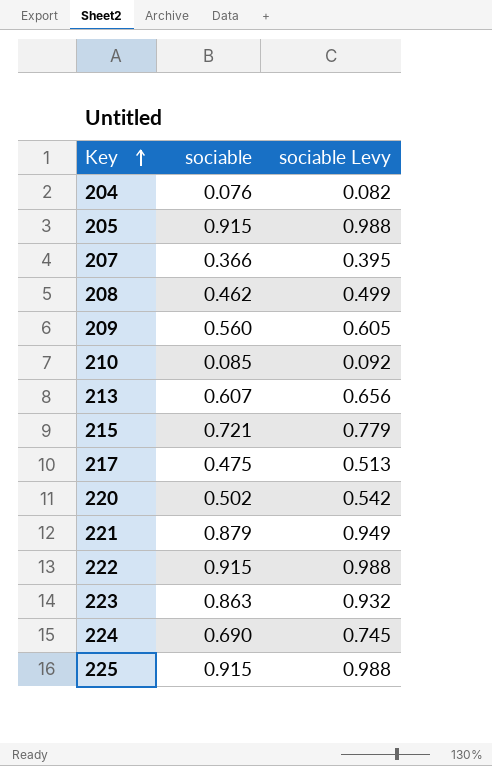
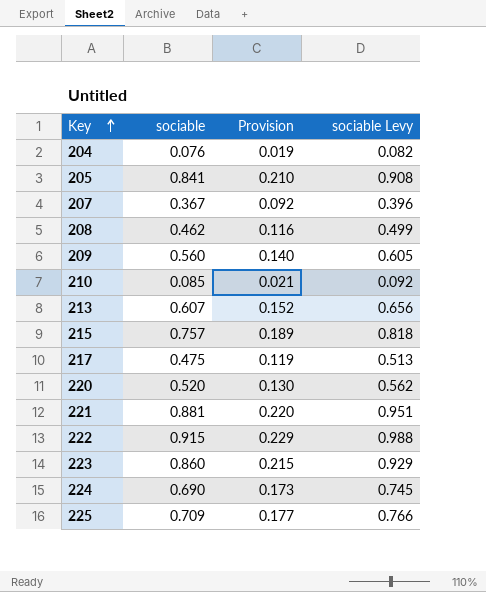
column Provision | formula: none -> [sociable] * 0.25
205 | sociable: 0.915 -> 0.841
205 | sociable Levy: 0.988 -> 0.908
207 | sociable: 0.366 -> 0.367
207 | sociable Levy: 0.395 -> 0.396
215 | sociable: 0.721 -> 0.757
215 | sociable Levy: 0.779 -> 0.818
220 | sociable: 0.502 -> 0.520
220 | sociable Levy: 0.542 -> 0.562
221 | sociable: 0.879 -> 0.881
221 | sociable Levy: 0.949 -> 0.951
223 | sociable: 0.863 -> 0.860
223 | sociable Levy: 0.932 -> 0.929
225 | sociable: 0.915 -> 0.709
225 | sociable Levy: 0.988 -> 0.766

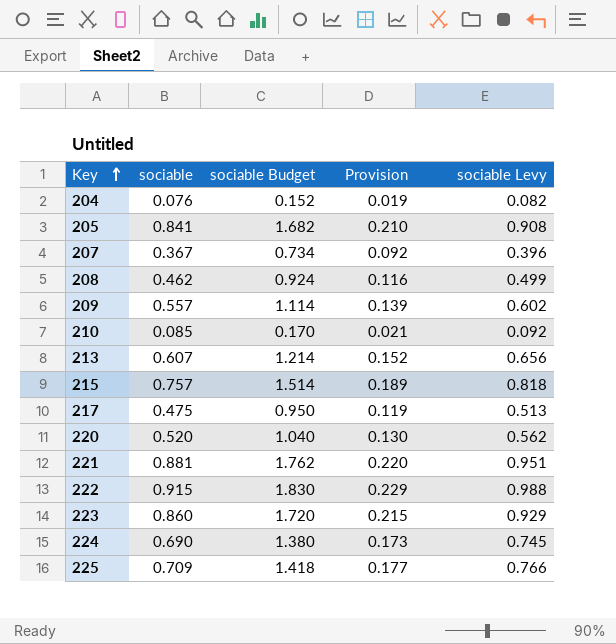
column sociable Budget | formula: none -> [sociable] * 2
209 | sociable: 0.560 -> 0.557
209 | Provision: 0.140 -> 0.139
209 | sociable Levy: 0.605 -> 0.602

